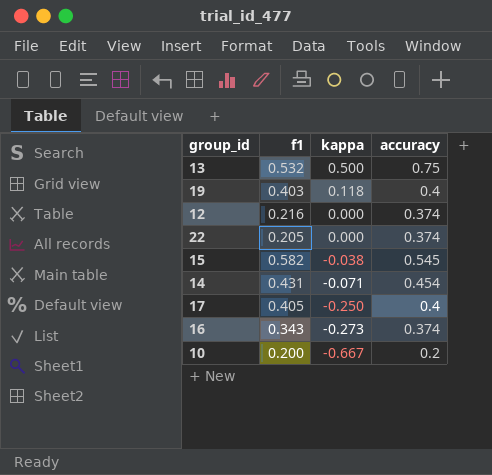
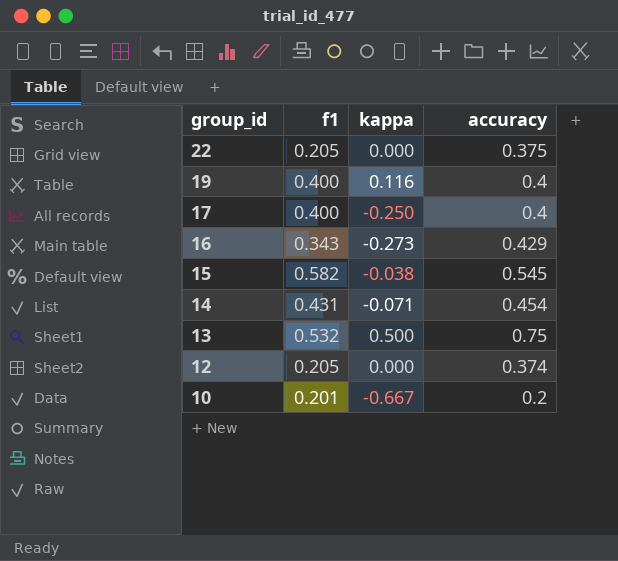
row order: kappa descending -> group_id descending
22 | accuracy: 0.374 -> 0.375
19 | f1: 0.403 -> 0.400
19 | kappa: 0.118 -> 0.116
17 | f1: 0.405 -> 0.400
16 | accuracy: 0.374 -> 0.429
12 | f1: 0.216 -> 0.205
10 | f1: 0.200 -> 0.201

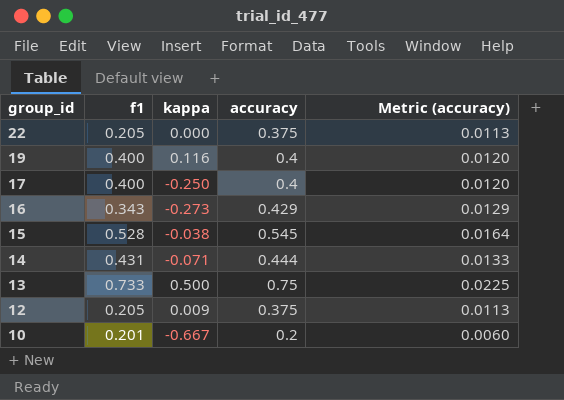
column Metric (accuracy) | formula: none -> [accuracy] * 0.03
15 | f1: 0.582 -> 0.528
14 | accuracy: 0.454 -> 0.444
13 | f1: 0.532 -> 0.733
12 | kappa: 0.000 -> 0.009
12 | accuracy: 0.374 -> 0.375

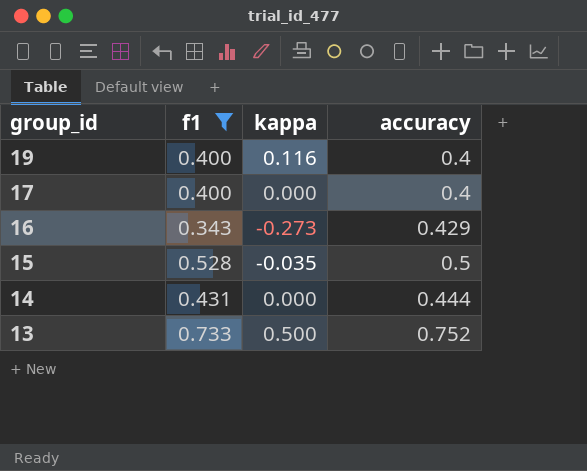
filter: none -> f1 >= 0.343
column Metric (accuracy) | formula: [accuracy] * 0.03 -> none
17 | kappa: -0.250 -> 0.000
15 | kappa: -0.038 -> -0.035
15 | accuracy: 0.545 -> 0.5
14 | kappa: -0.071 -> 0.000
13 | accuracy: 0.75 -> 0.752

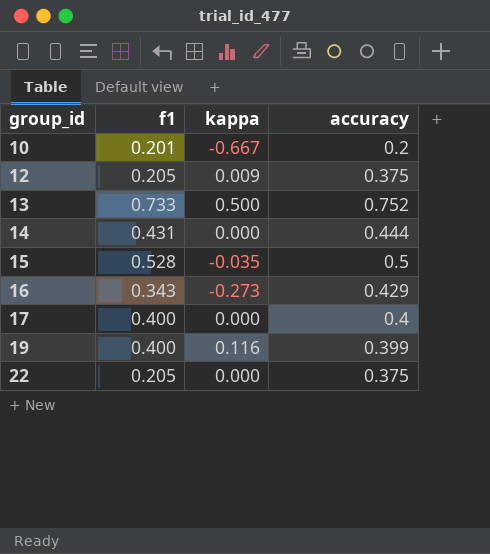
filter: f1 >= 0.343 -> none
row order: group_id descending -> group_id ascending
19 | accuracy: 0.4 -> 0.399

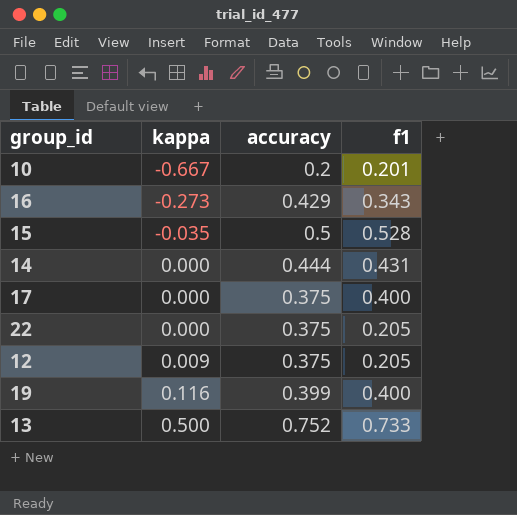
row order: group_id ascending -> kappa ascending
column f1 | position: 2 -> 4
17 | accuracy: 0.4 -> 0.375

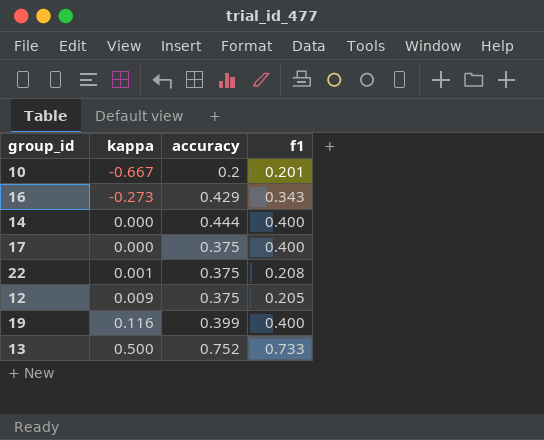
row 15: -0.035 | 0.5 | 0.528 -> none
14 | f1: 0.431 -> 0.400
22 | kappa: 0.000 -> 0.001
22 | f1: 0.205 -> 0.208

